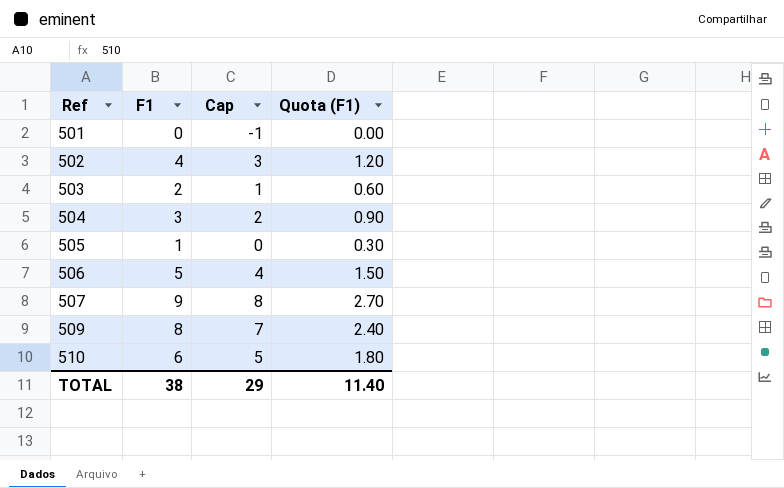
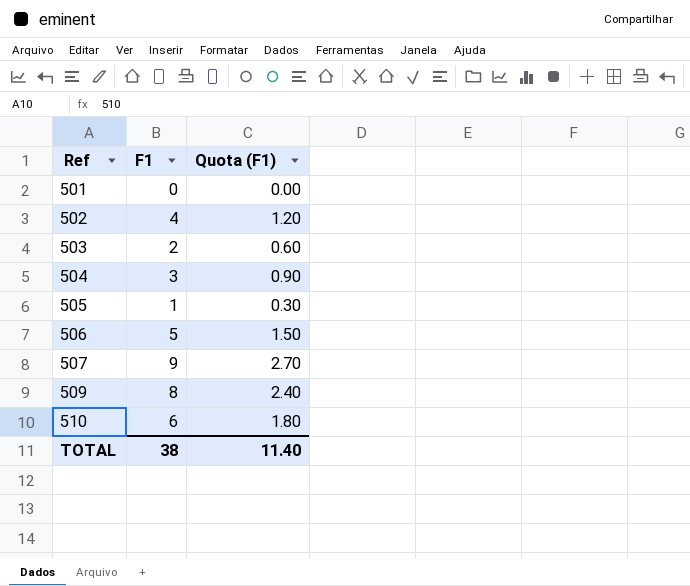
column Cap | formula: [F1] - 1 -> none

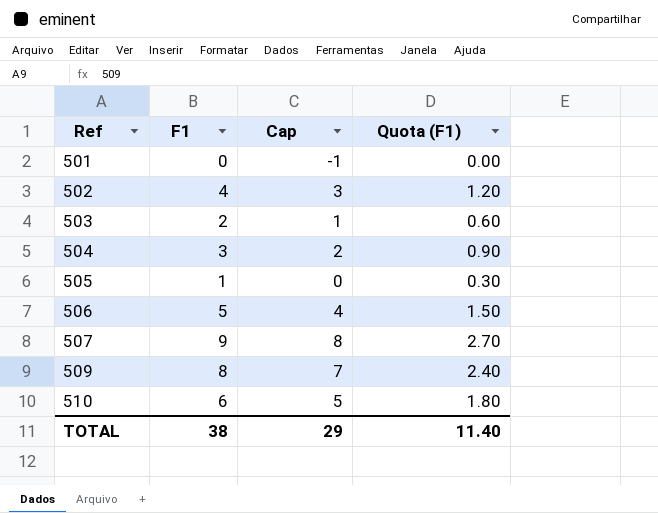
column Cap | formula: none -> [F1] - 1

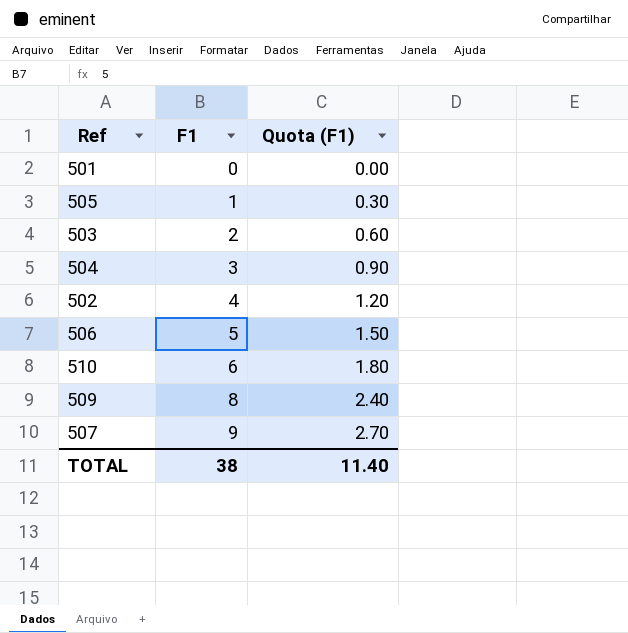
row order: Ref ascending -> F1 ascending
column Cap | formula: [F1] - 1 -> none

